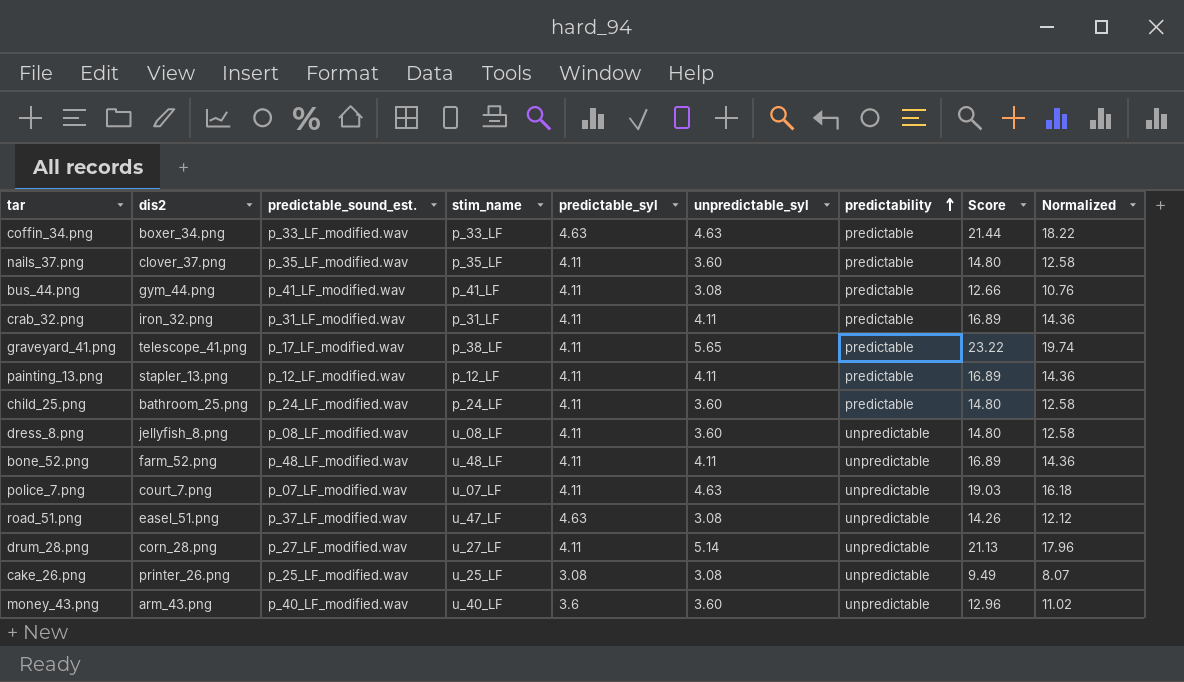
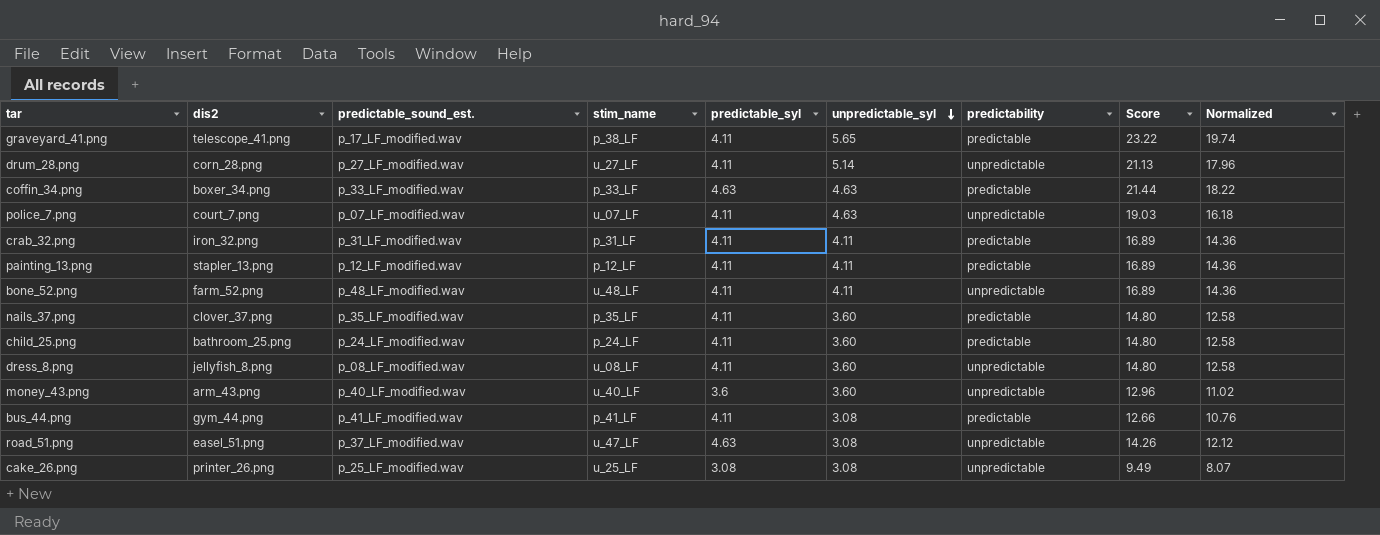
row order: predictability ascending -> unpredictable_syl descending

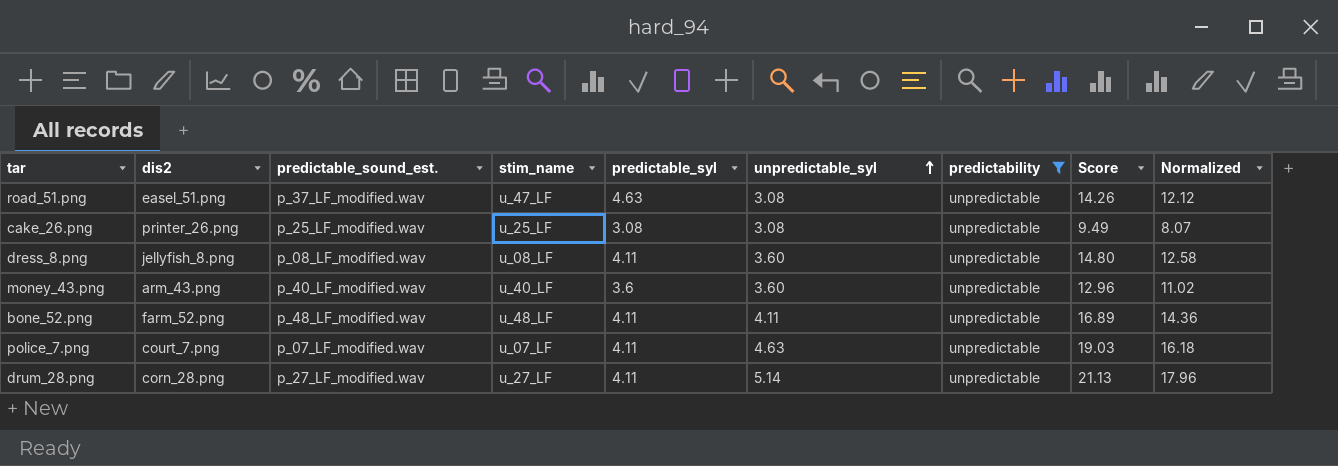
filter: none -> predictability = unpredictable
row order: unpredictable_syl descending -> unpredictable_syl ascending

